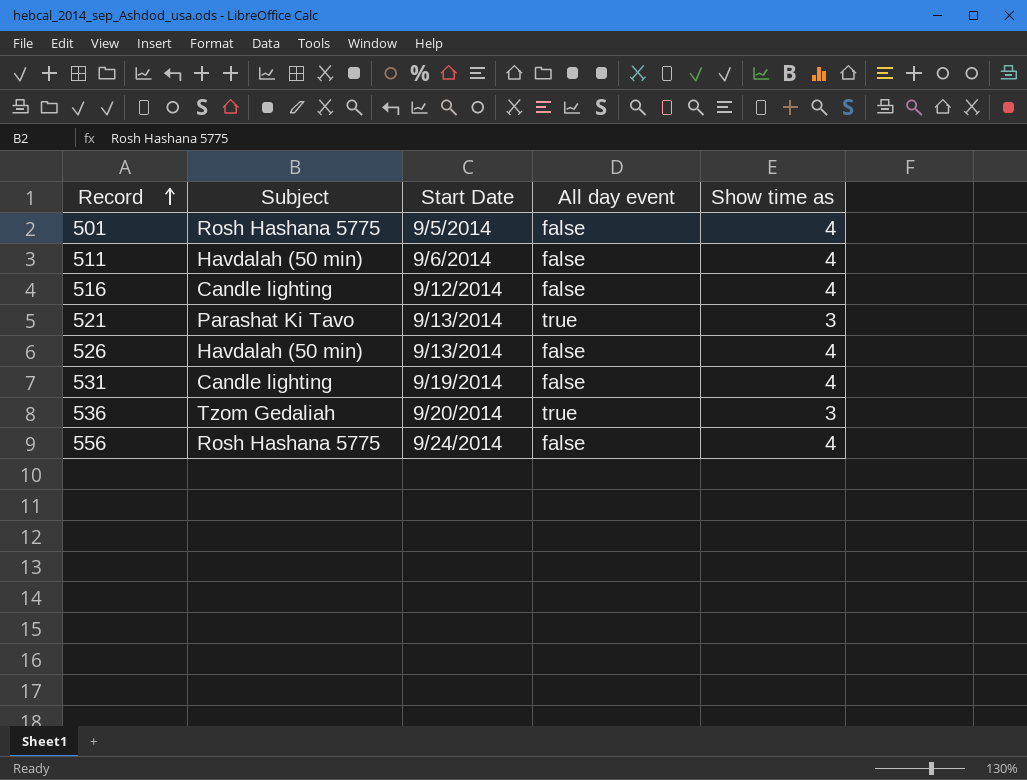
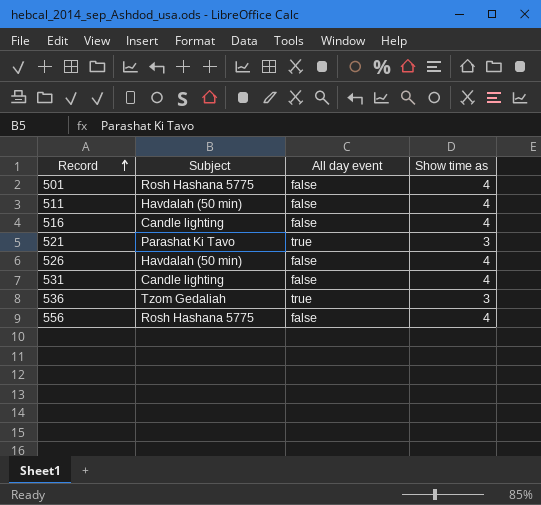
column Start Date | position: 3 -> none

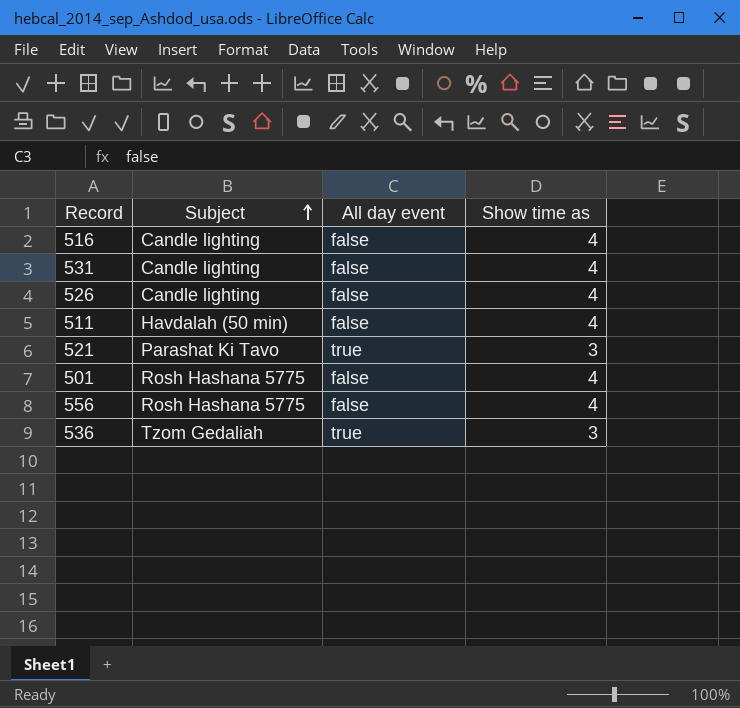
row order: Record ascending -> Subject ascending
526 | Subject: Havdalah (50 min) -> Candle lighting

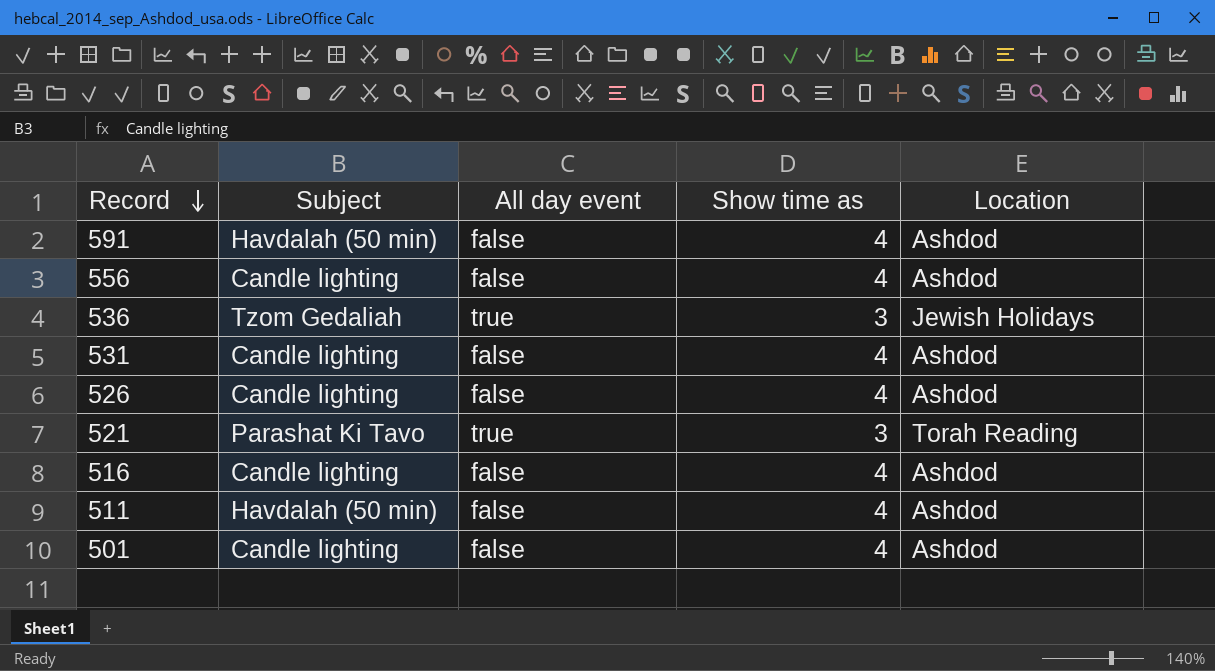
row order: Subject ascending -> Record descending
column Location | position: none -> 5
row 591: none -> Havdalah (50 min) | false | 4 | Ashdod
556 | Subject: Rosh Hashana 5775 -> Candle lighting
501 | Subject: Rosh Hashana 5775 -> Candle lighting

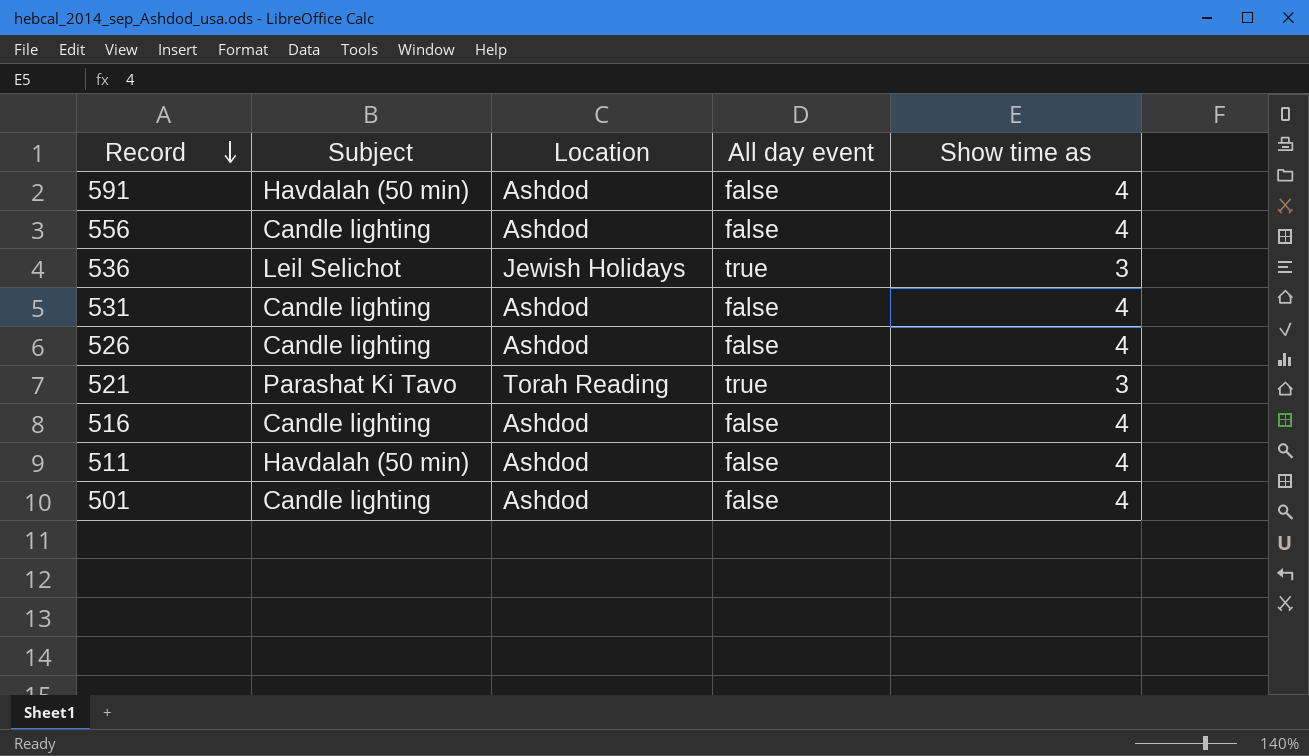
column Location | position: 5 -> 3
536 | Subject: Tzom Gedaliah -> Leil Selichot

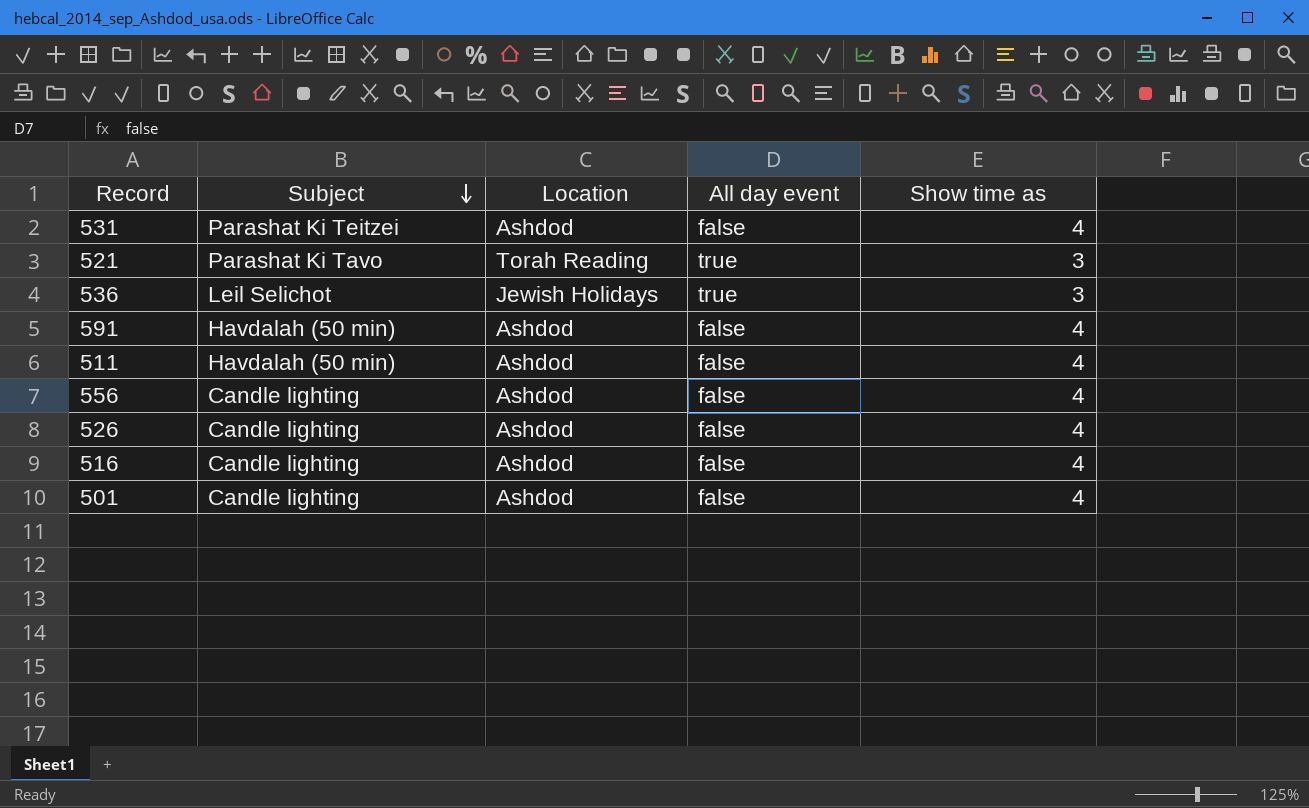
row order: Record descending -> Subject descending
531 | Subject: Candle lighting -> Parashat Ki Teitzei

